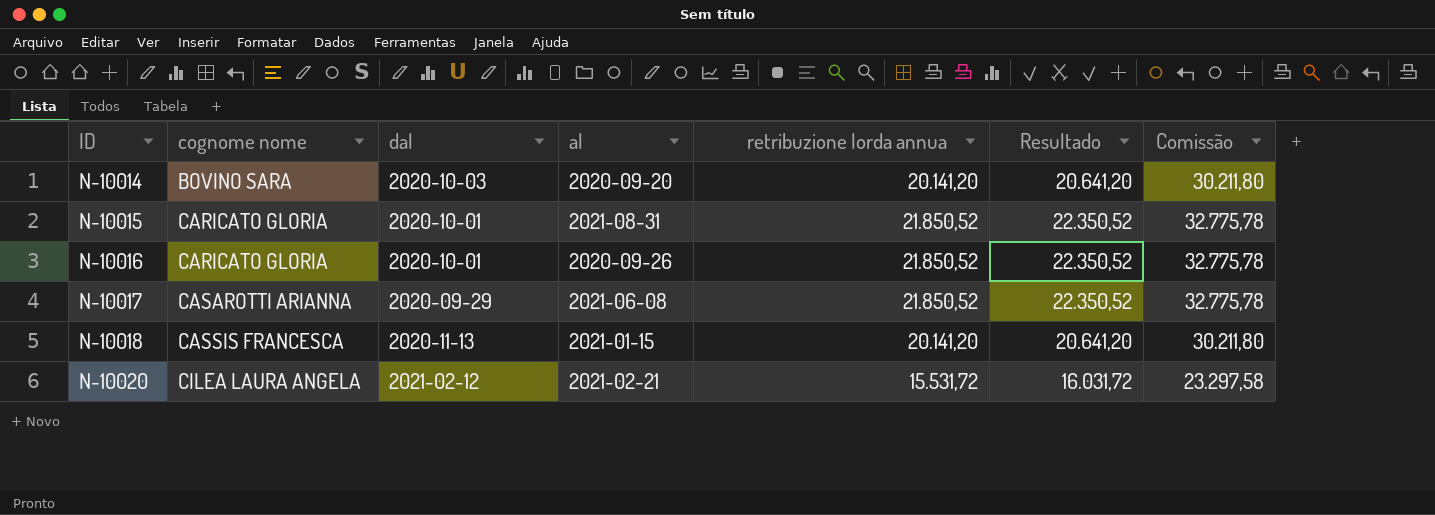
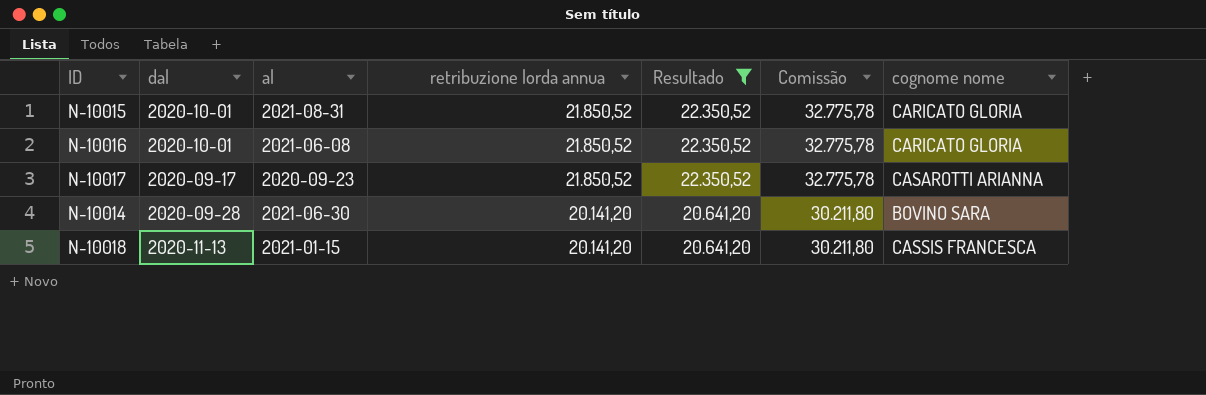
filter: none -> Resultado != 16.031,72
row order: ID ascending -> retribuzione lorda annua descending
column cognome nome | position: 2 -> 7
N-10016 | al: 2020-09-26 -> 2021-06-08
N-10017 | dal: 2020-09-29 -> 2020-09-17
N-10017 | al: 2021-06-08 -> 2020-09-23
N-10014 | dal: 2020-10-03 -> 2020-09-28
N-10014 | al: 2020-09-20 -> 2021-06-30

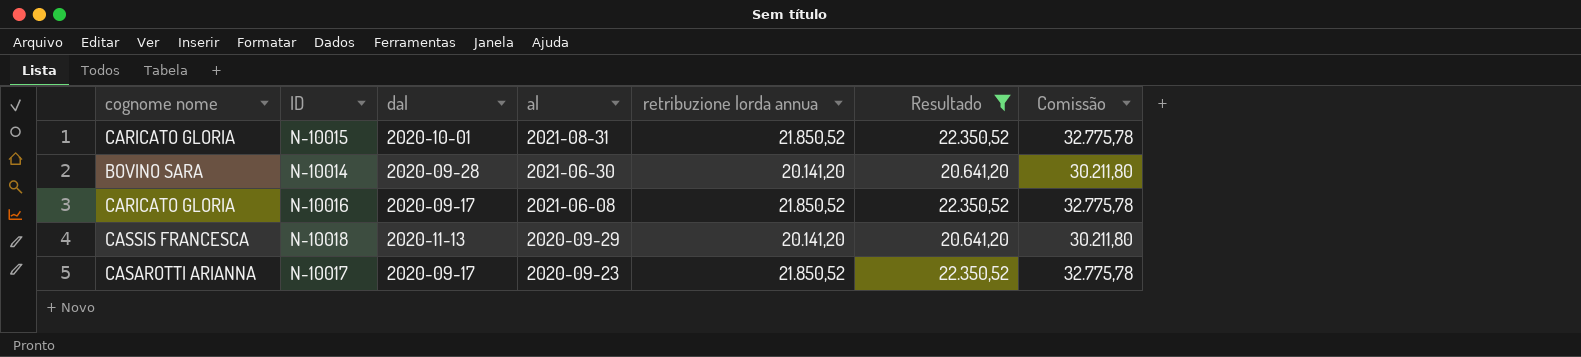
row order: retribuzione lorda annua descending -> al descending
column cognome nome | position: 7 -> 1
N-10016 | dal: 2020-10-01 -> 2020-09-17
N-10018 | al: 2021-01-15 -> 2020-09-29

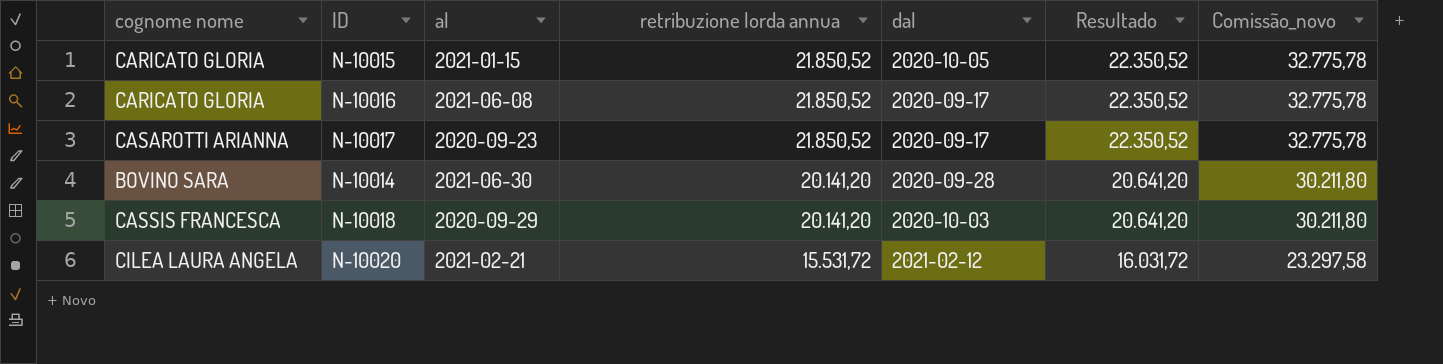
filter: Resultado != 16.031,72 -> none
row order: al descending -> retribuzione lorda annua descending
column dal | position: 3 -> 5
column name: Comissão -> Comissão_novo
N-10015 | al: 2021-08-31 -> 2021-01-15
N-10015 | dal: 2020-10-01 -> 2020-10-05
N-10018 | dal: 2020-11-13 -> 2020-10-03

